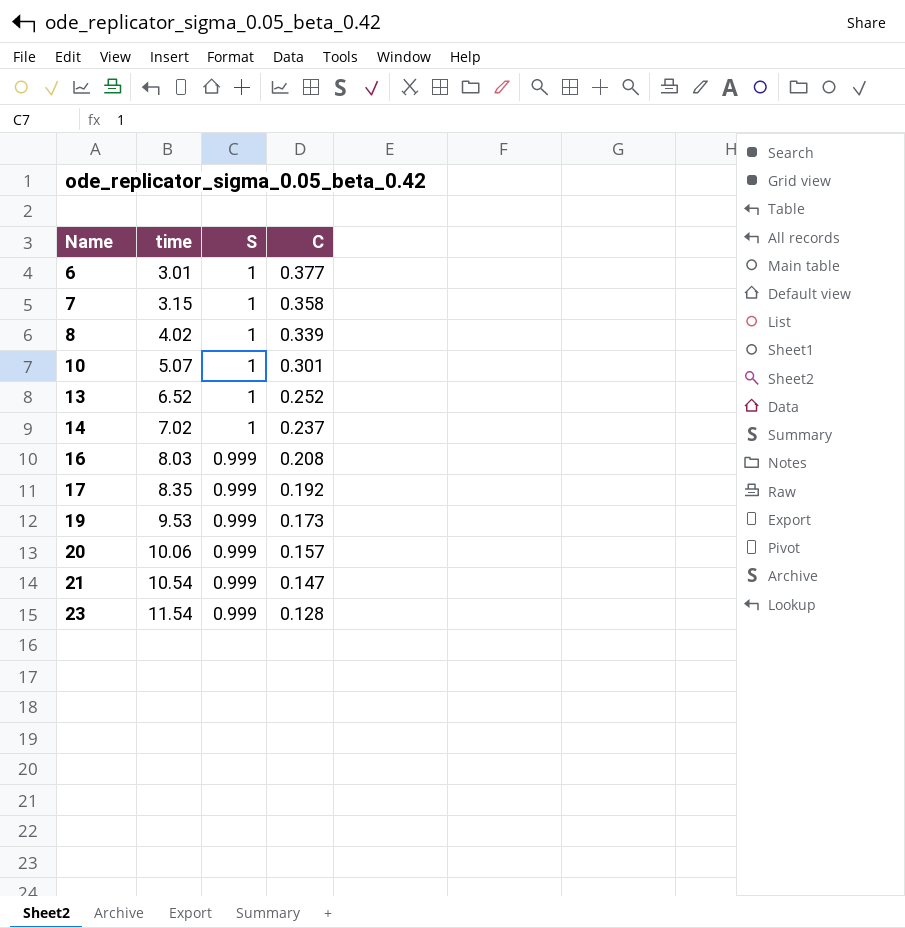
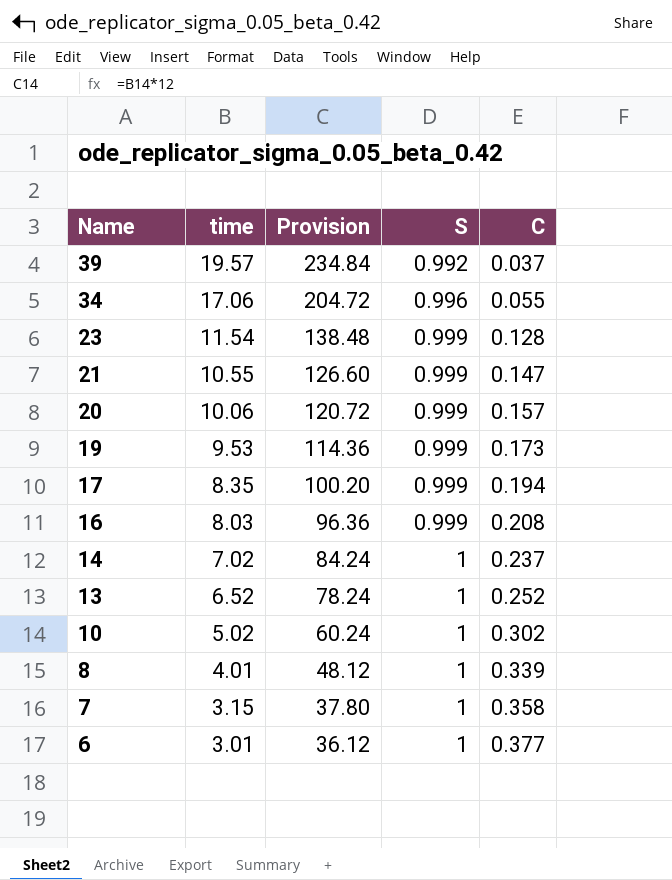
row order: Name ascending -> Name descending
column Provision | formula: none -> [time] * 12
row 39: none -> 19.57 | 234.84 | 0.992 | 0.037
row 34: none -> 17.06 | 204.72 | 0.996 | 0.055
21 | time: 10.54 -> 10.55
17 | C: 0.192 -> 0.194
10 | time: 5.07 -> 5.02
10 | C: 0.301 -> 0.302
8 | time: 4.02 -> 4.01

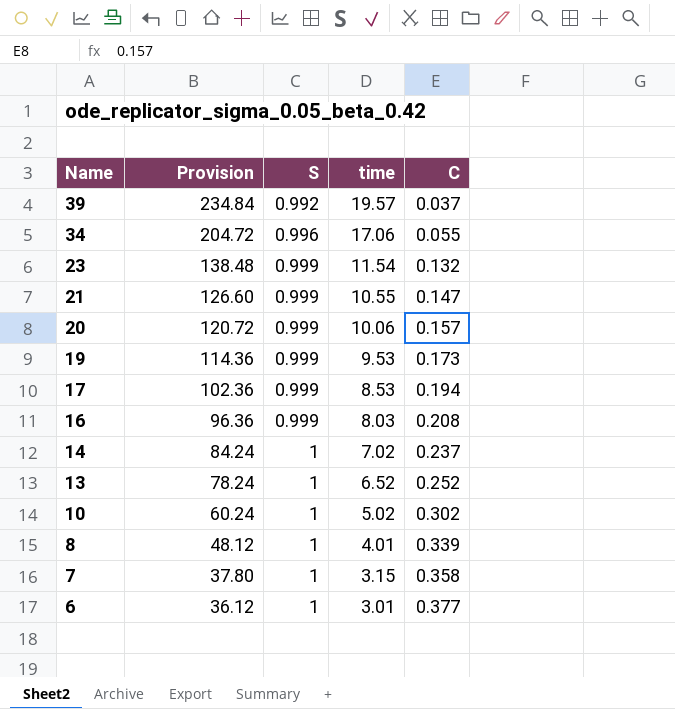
column time | position: 2 -> 4
23 | C: 0.128 -> 0.132
17 | Provision: 100.20 -> 102.36
17 | time: 8.35 -> 8.53

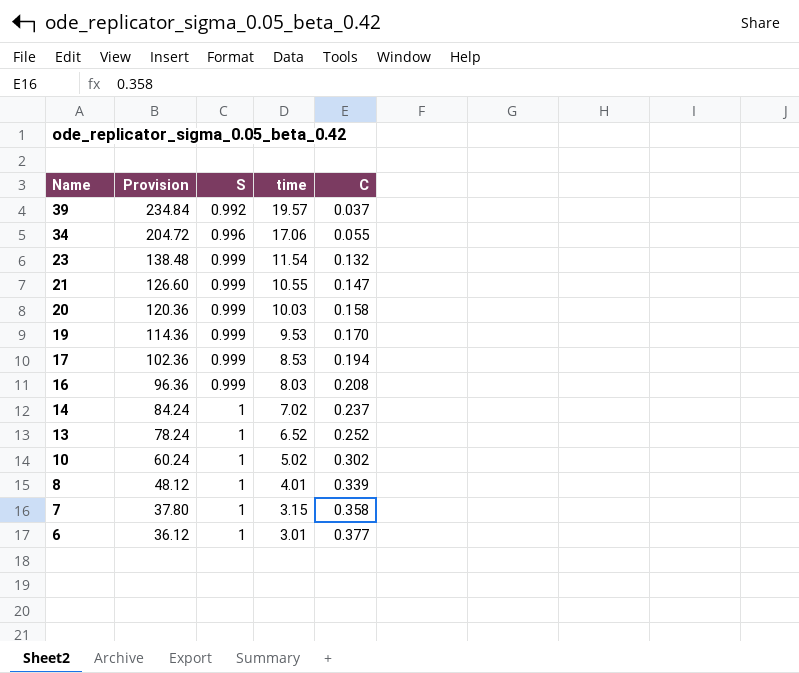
20 | Provision: 120.72 -> 120.36
20 | time: 10.06 -> 10.03
20 | C: 0.157 -> 0.158
19 | C: 0.173 -> 0.170

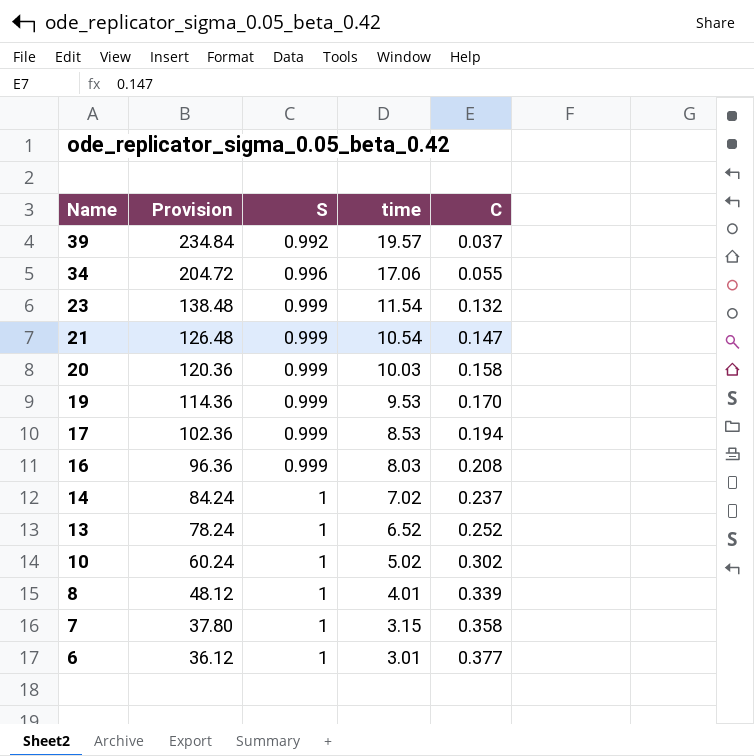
21 | Provision: 126.60 -> 126.48
21 | time: 10.55 -> 10.54

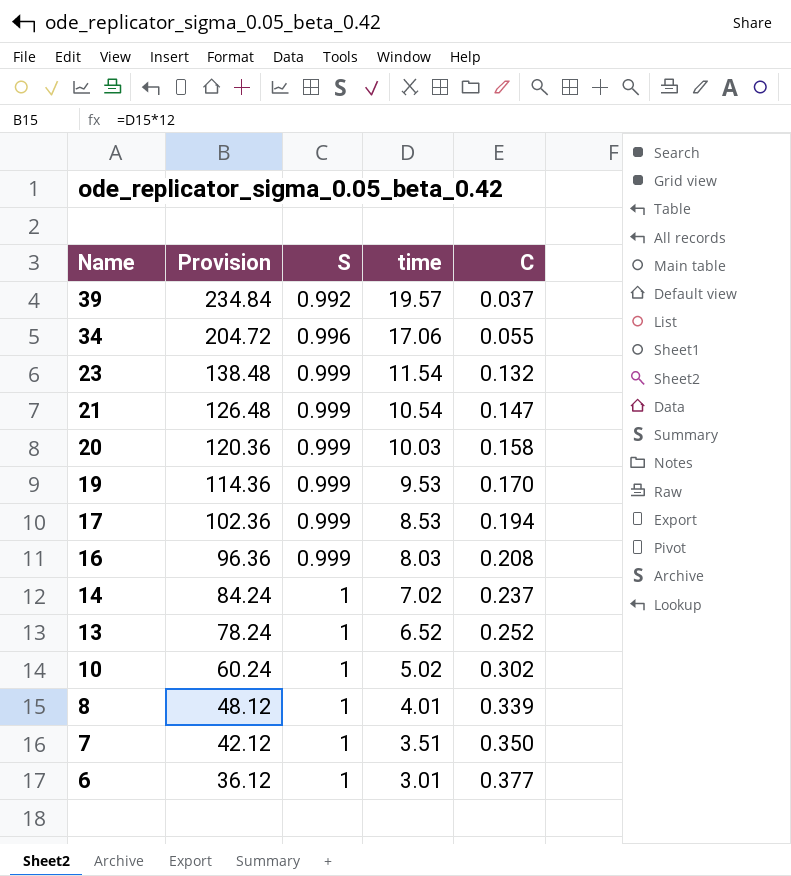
7 | Provision: 37.80 -> 42.12
7 | time: 3.15 -> 3.51
7 | C: 0.358 -> 0.350

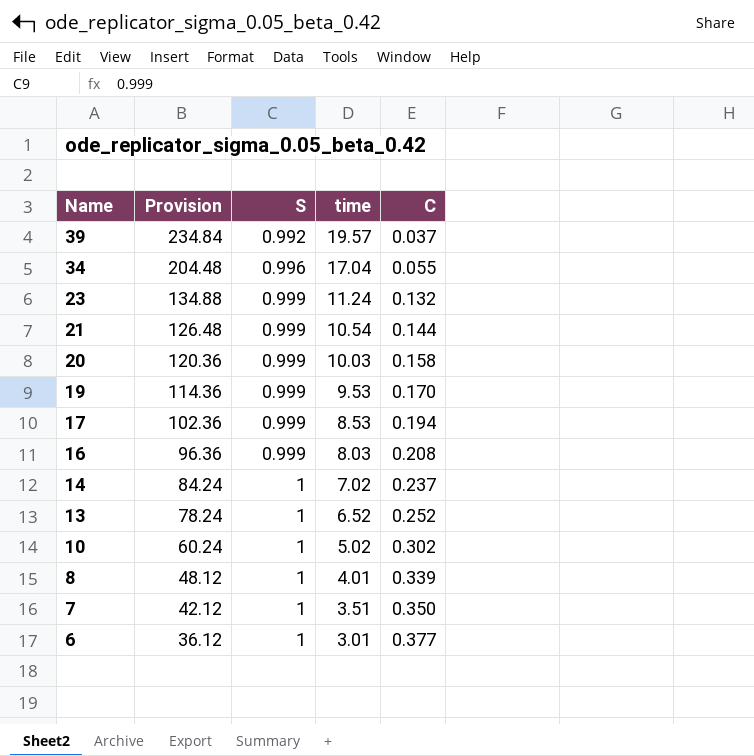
34 | Provision: 204.72 -> 204.48
34 | time: 17.06 -> 17.04
23 | Provision: 138.48 -> 134.88
23 | time: 11.54 -> 11.24
21 | C: 0.147 -> 0.144

